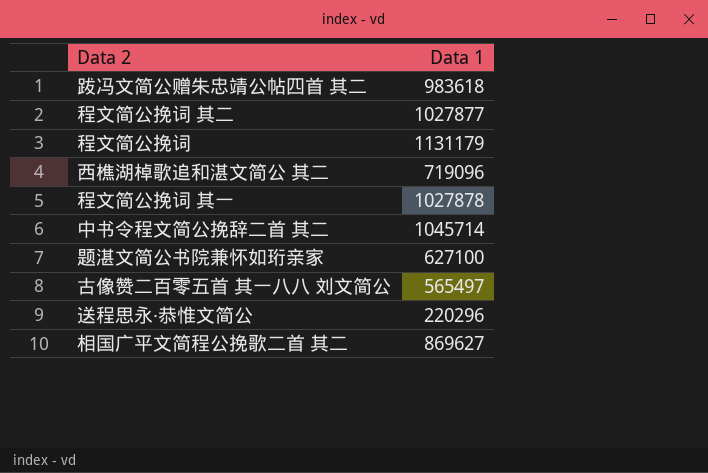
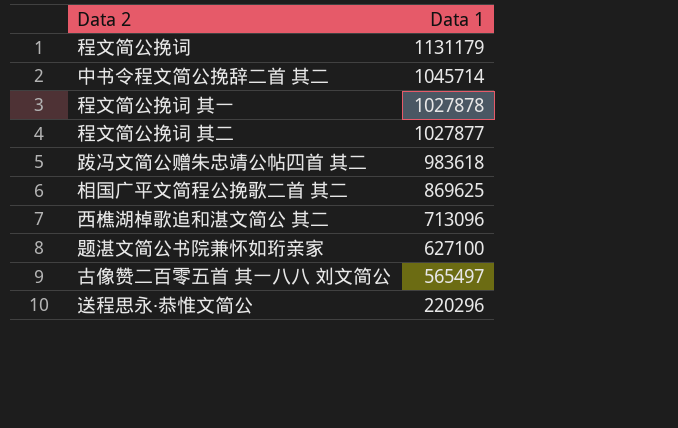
row order: none -> Data 1 descending
相国广平文简程公挽歌二首 其二 | Data 1: 869627 -> 869625
西樵湖棹歌追和湛文简公 其二 | Data 1: 719096 -> 713096

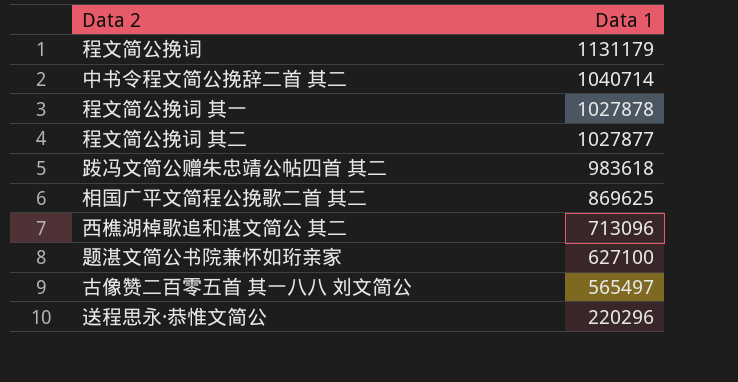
中书令程文简公挽辞二首 其二 | Data 1: 1045714 -> 1040714

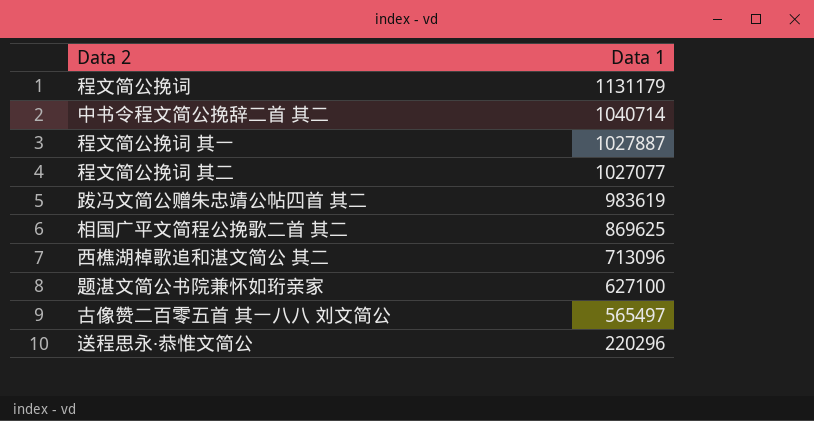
程文简公挽词 其一 | Data 1: 1027878 -> 1027887
程文简公挽词 其二 | Data 1: 1027877 -> 1027077
跋冯文简公赠朱忠靖公帖四首 其二 | Data 1: 983618 -> 983619

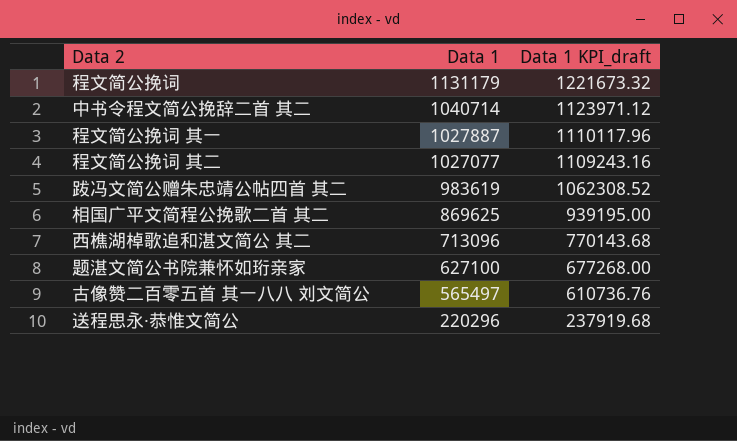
column Data 1 KPI_draft | formula: none -> [Data 1] * 1.08

